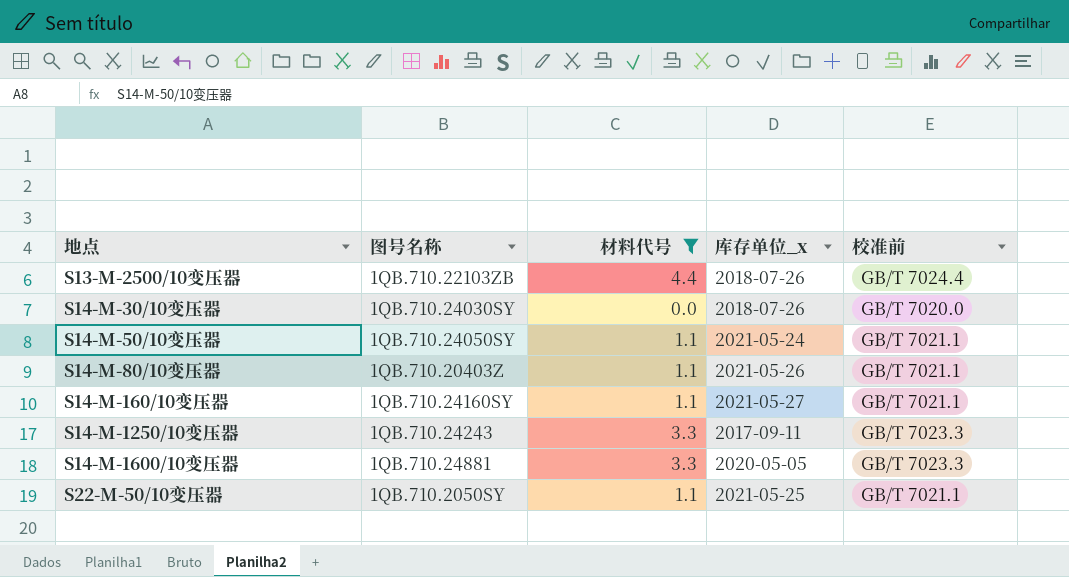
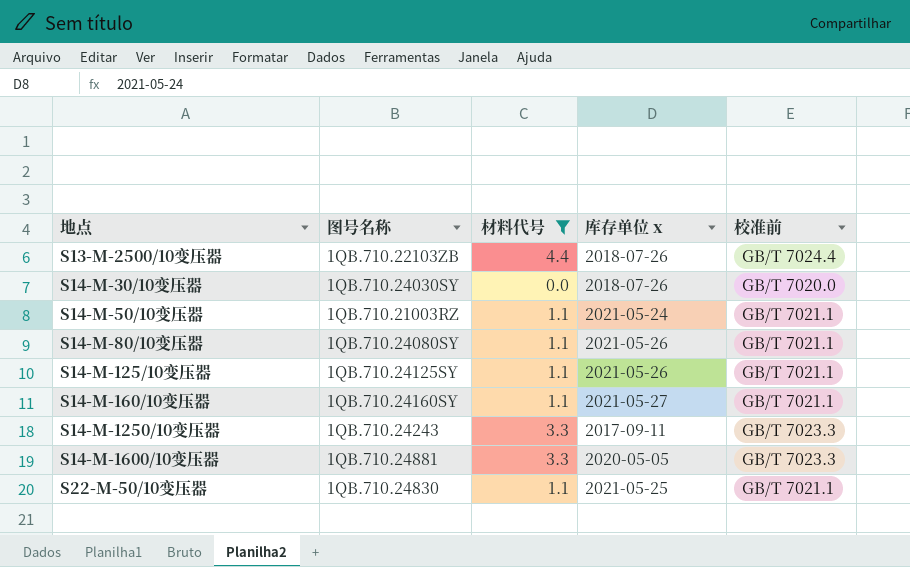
column name: 库存单位_x -> 库存单位 x
S14-M-50/10变压器 | 图号名称: 1QB.710.24050SY -> 1QB.710.21003RZ
S14-M-80/10变压器 | 图号名称: 1QB.710.20403Z -> 1QB.710.24080SY
row S14-M-125/10变压器: none -> 1QB.710.24125SY | 1.1 | 2021-05-26 | GB/T 7021.1
S22-M-50/10变压器 | 图号名称: 1QB.710.2050SY -> 1QB.710.24830

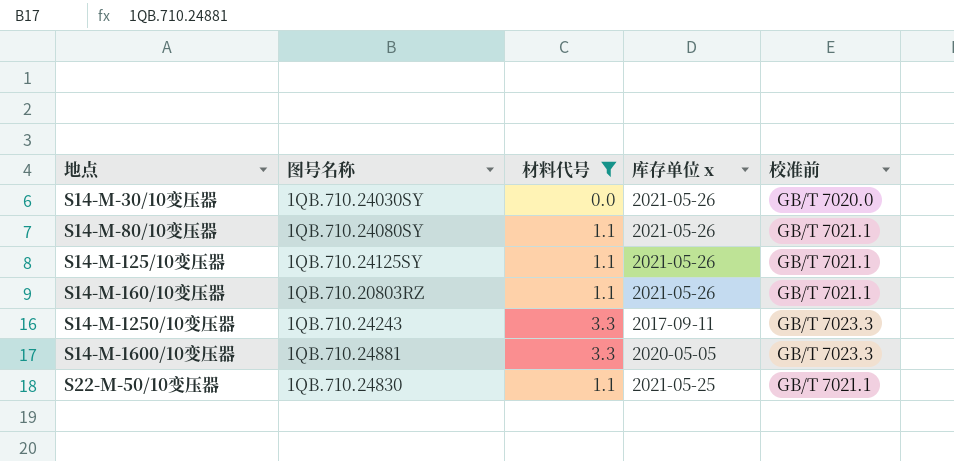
row S13-M-2500/10变压器: 1QB.710.22103ZB | 4.4 | 2018-07-26 | GB/T 7024.4 -> none
row S14-M-50/10变压器: 1QB.710.21003RZ | 1.1 | 2021-05-24 | GB/T 7021.1 -> none
S14-M-30/10变压器 | 库存单位 x: 2018-07-26 -> 2021-05-26
S14-M-160/10变压器 | 图号名称: 1QB.710.24160SY -> 1QB.710.20803RZ
S14-M-160/10变压器 | 库存单位 x: 2021-05-27 -> 2021-05-26

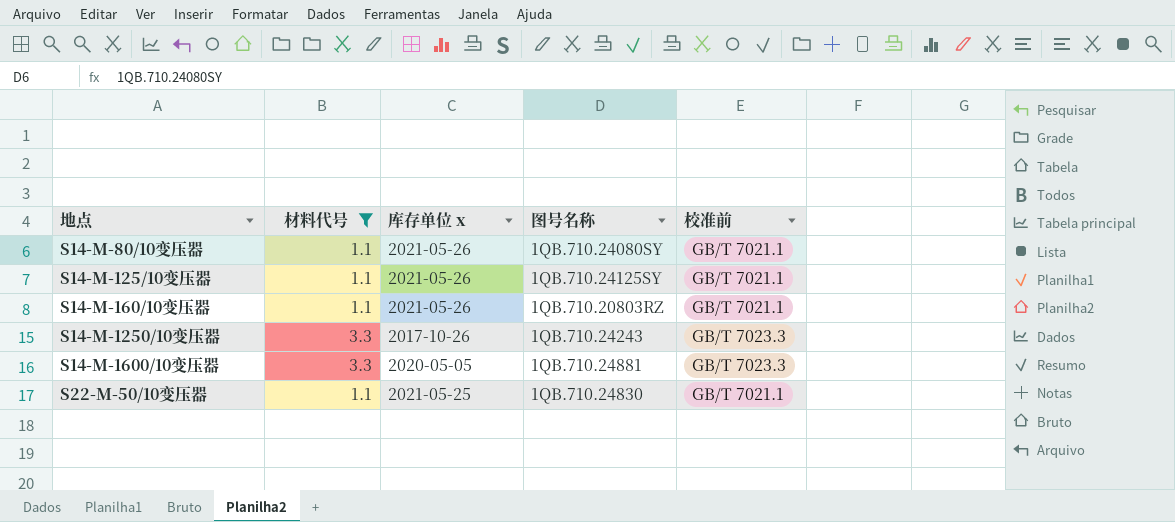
column 图号名称 | position: 2 -> 4
row S14-M-30/10变压器: 1QB.710.24030SY | 0.0 | 2021-05-26 | GB/T 7020.0 -> none
S14-M-1250/10变压器 | 库存单位 x: 2017-09-11 -> 2017-10-26

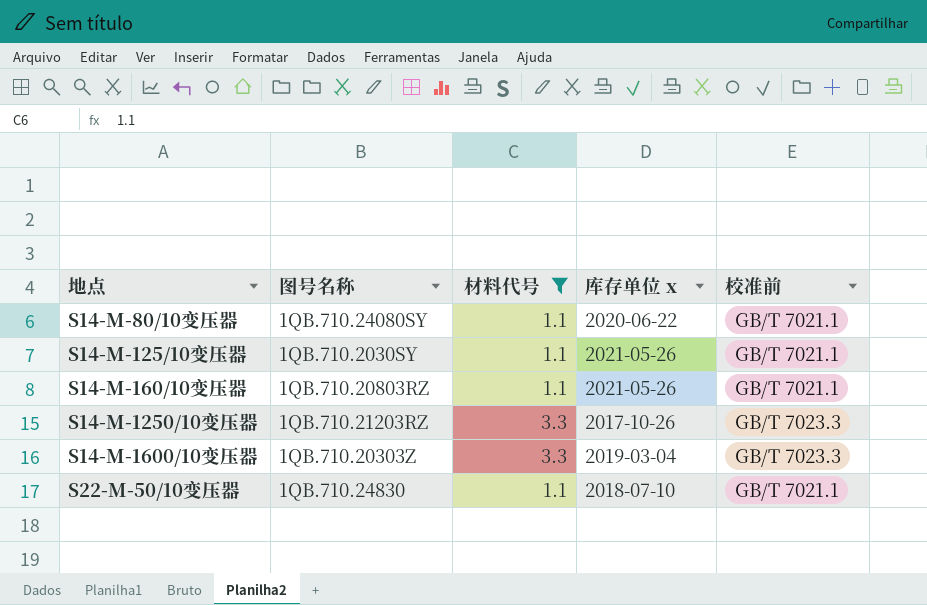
column 图号名称 | position: 4 -> 2
S14-M-80/10变压器 | 库存单位 x: 2021-05-26 -> 2020-06-22
S14-M-125/10变压器 | 图号名称: 1QB.710.24125SY -> 1QB.710.2030SY
S14-M-1250/10变压器 | 图号名称: 1QB.710.24243 -> 1QB.710.21203RZ
S14-M-1600/10变压器 | 图号名称: 1QB.710.24881 -> 1QB.710.20303Z
S14-M-1600/10变压器 | 库存单位 x: 2020-05-05 -> 2019-03-04
S22-M-50/10变压器 | 库存单位 x: 2021-05-25 -> 2018-07-10

